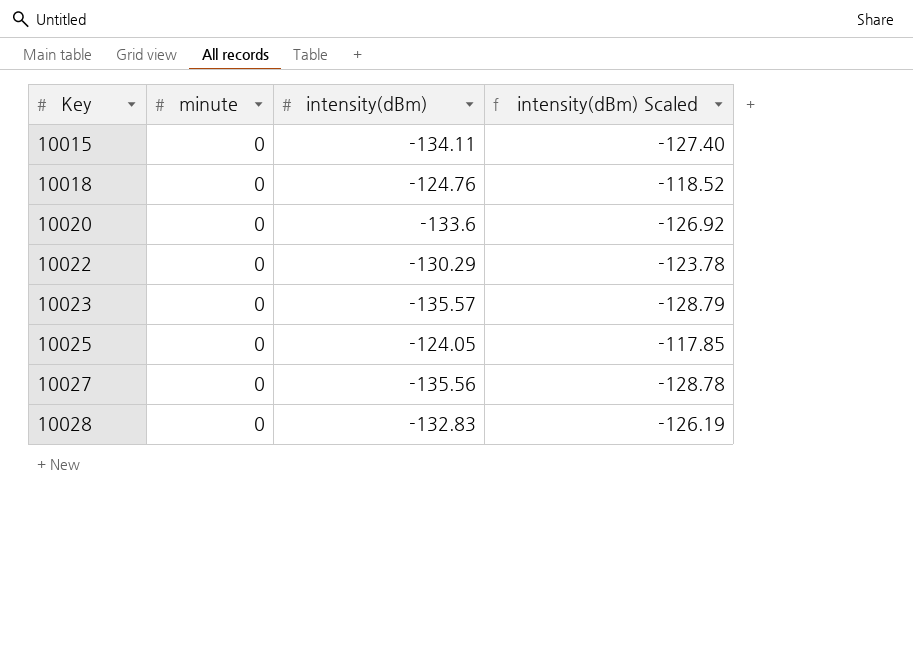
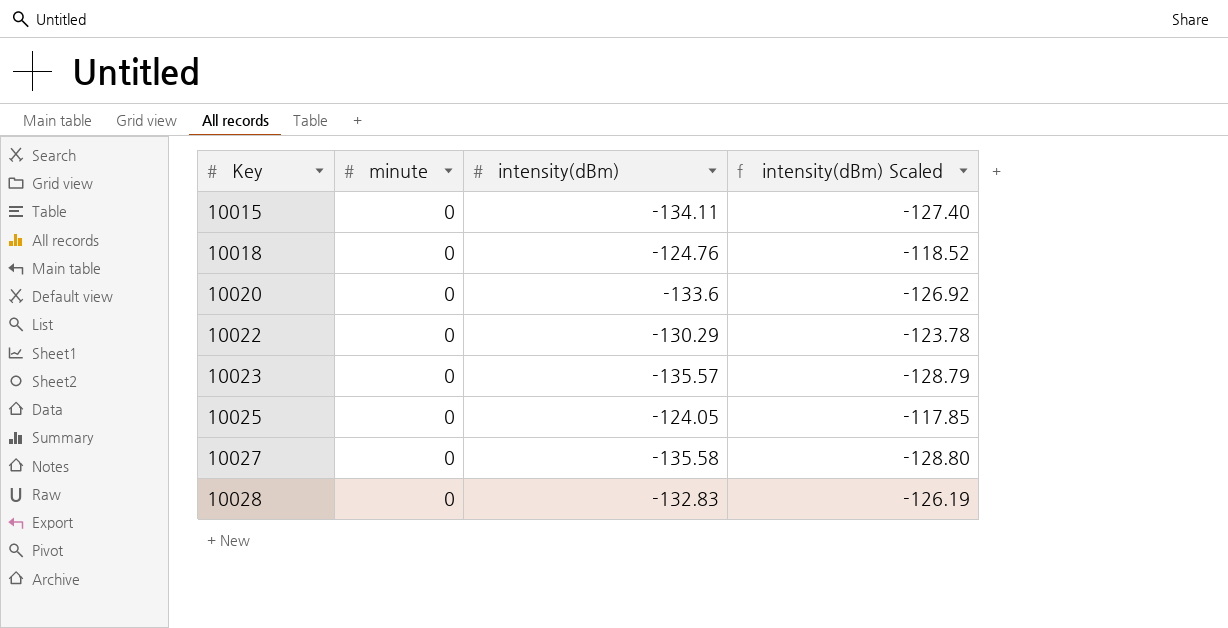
10027 | intensity(dBm): -135.56 -> -135.58
10027 | intensity(dBm) Scaled: -128.78 -> -128.80

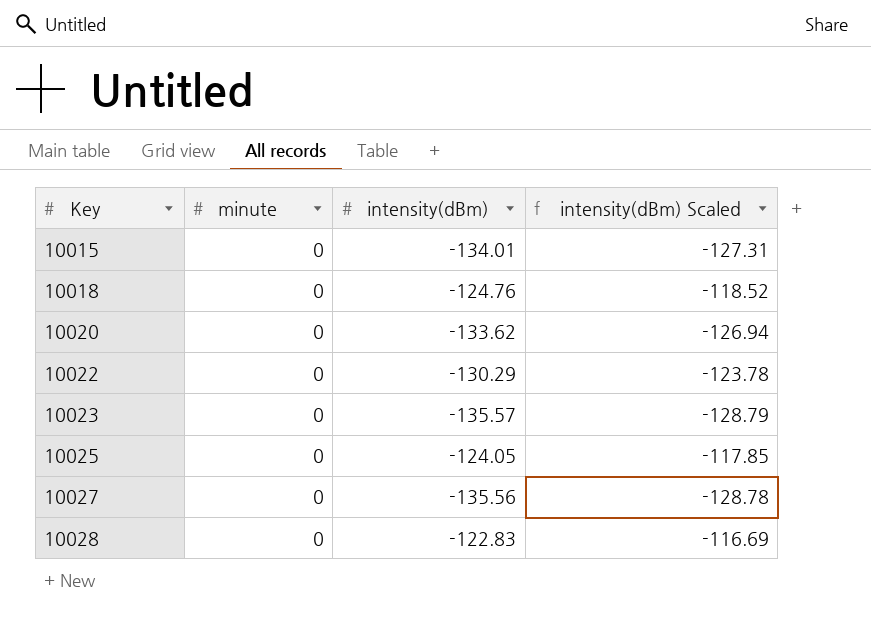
10015 | intensity(dBm): -134.11 -> -134.01
10015 | intensity(dBm) Scaled: -127.40 -> -127.31
10020 | intensity(dBm): -133.6 -> -133.62
10020 | intensity(dBm) Scaled: -126.92 -> -126.94
10027 | intensity(dBm): -135.58 -> -135.56
10027 | intensity(dBm) Scaled: -128.80 -> -128.78
10028 | intensity(dBm): -132.83 -> -122.83
10028 | intensity(dBm) Scaled: -126.19 -> -116.69

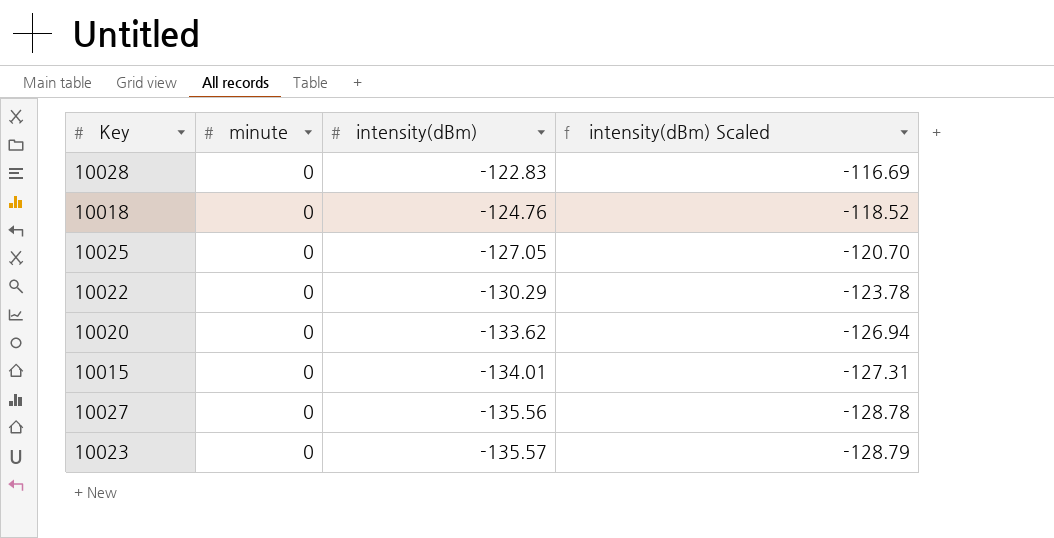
row order: Key ascending -> intensity(dBm) descending
10025 | intensity(dBm): -124.05 -> -127.05
10025 | intensity(dBm) Scaled: -117.85 -> -120.70

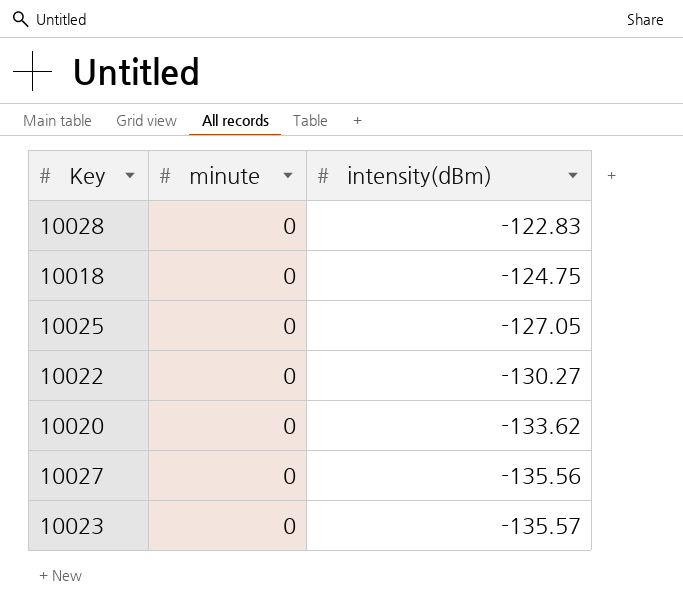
column intensity(dBm) Scaled | formula: [intensity(dBm)] * 0.95 -> none
row 10015: 0 | -134.01 | -127.31 -> none
10018 | intensity(dBm): -124.76 -> -124.75
10022 | intensity(dBm): -130.29 -> -130.27

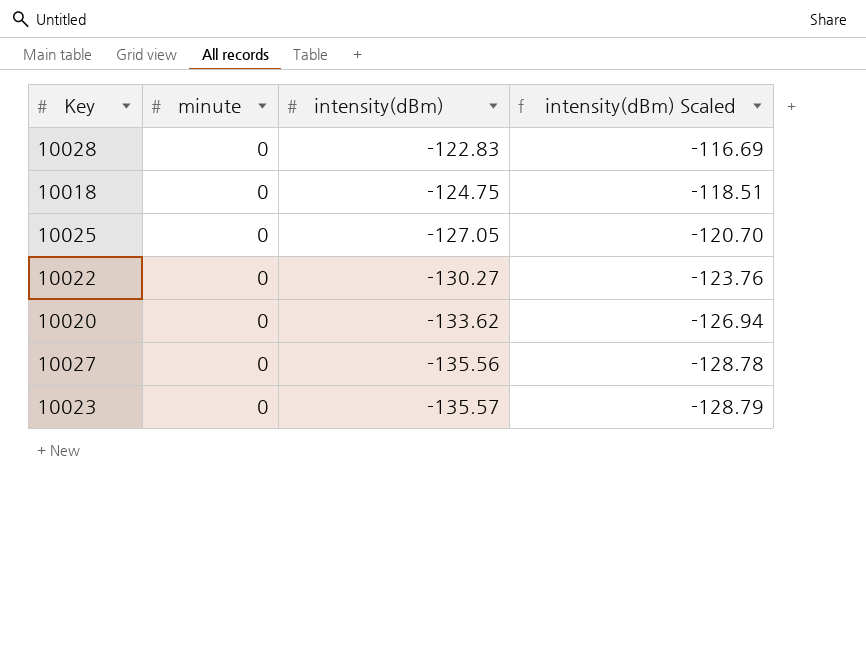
column intensity(dBm) Scaled | formula: none -> [intensity(dBm)] * 0.95

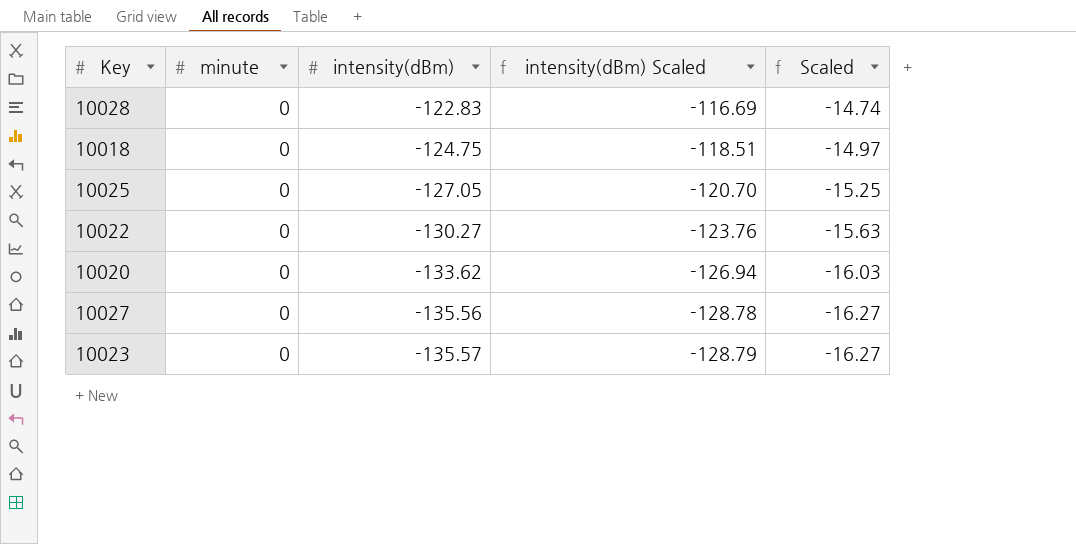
column Scaled | formula: none -> [intensity(dBm)] * 0.12

